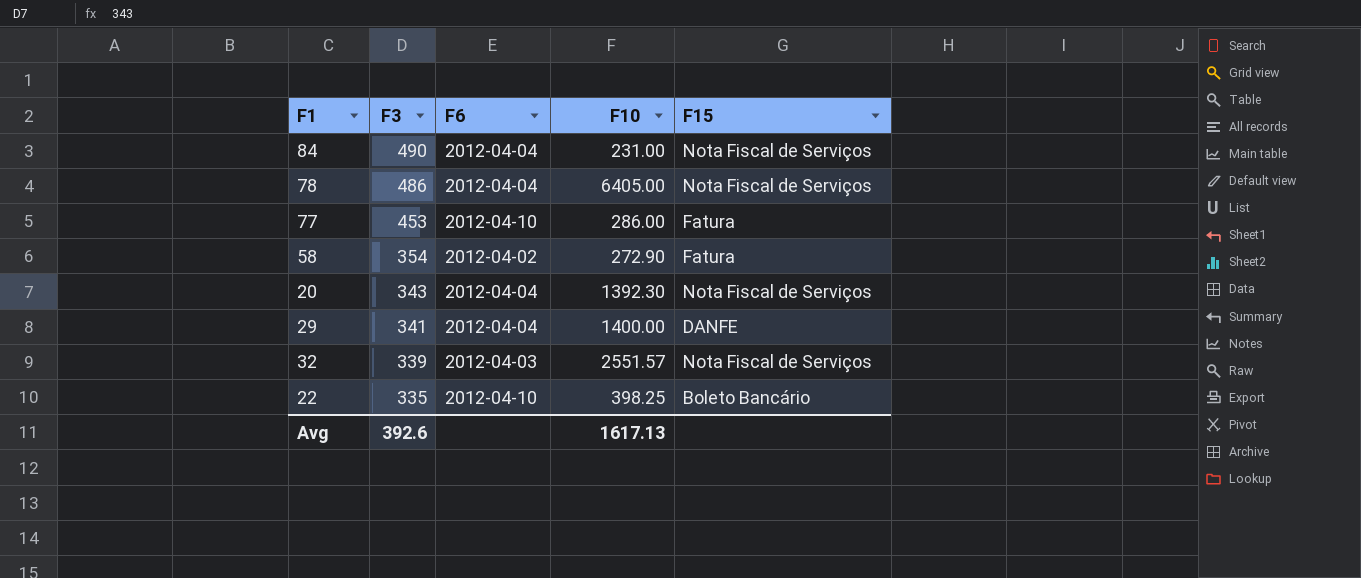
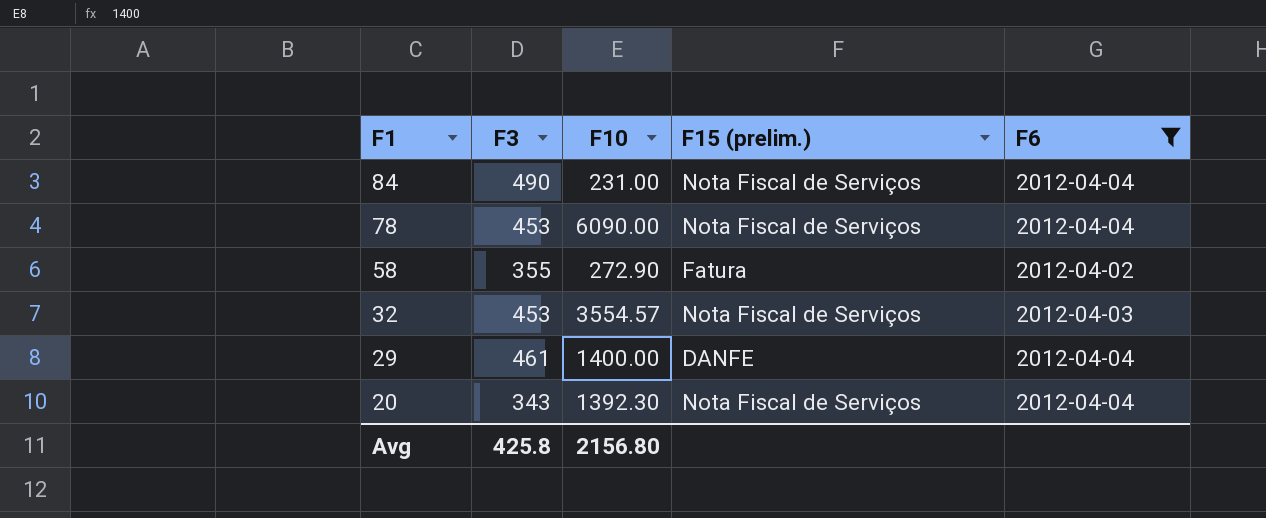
filter: none -> F6 != 2012-04-10
row order: F3 descending -> F1 descending
column name: F15 -> F15 (prelim.)
column F6 | position: 3 -> 5
78 | F3: 486 -> 453
78 | F10: 6405.00 -> 6090.00
58 | F3: 354 -> 355
32 | F3: 339 -> 453
32 | F10: 2551.57 -> 3554.57
29 | F3: 341 -> 461
Avg | F3: 392.6 -> 425.8
Avg | F10: 1617.13 -> 2156.80

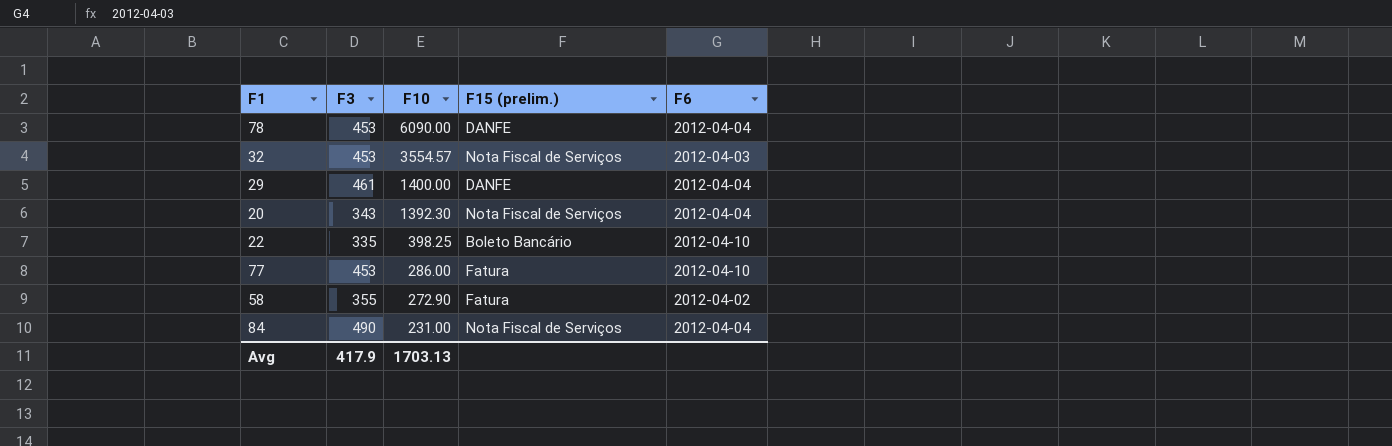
filter: F6 != 2012-04-10 -> none
row order: F1 descending -> F10 descending
78 | F15 (prelim.): Nota Fiscal de Serviços -> DANFE
Avg | F3: 425.8 -> 417.9
Avg | F10: 2156.80 -> 1703.13

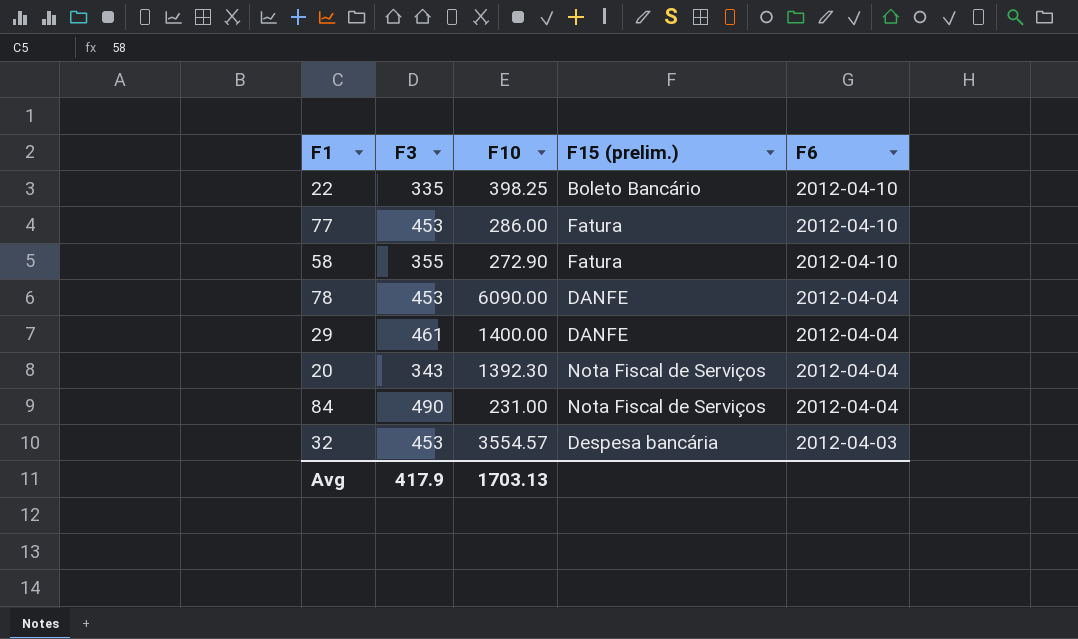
row order: F10 descending -> F6 descending
58 | F6: 2012-04-02 -> 2012-04-10
32 | F15 (prelim.): Nota Fiscal de Serviços -> Despesa bancária

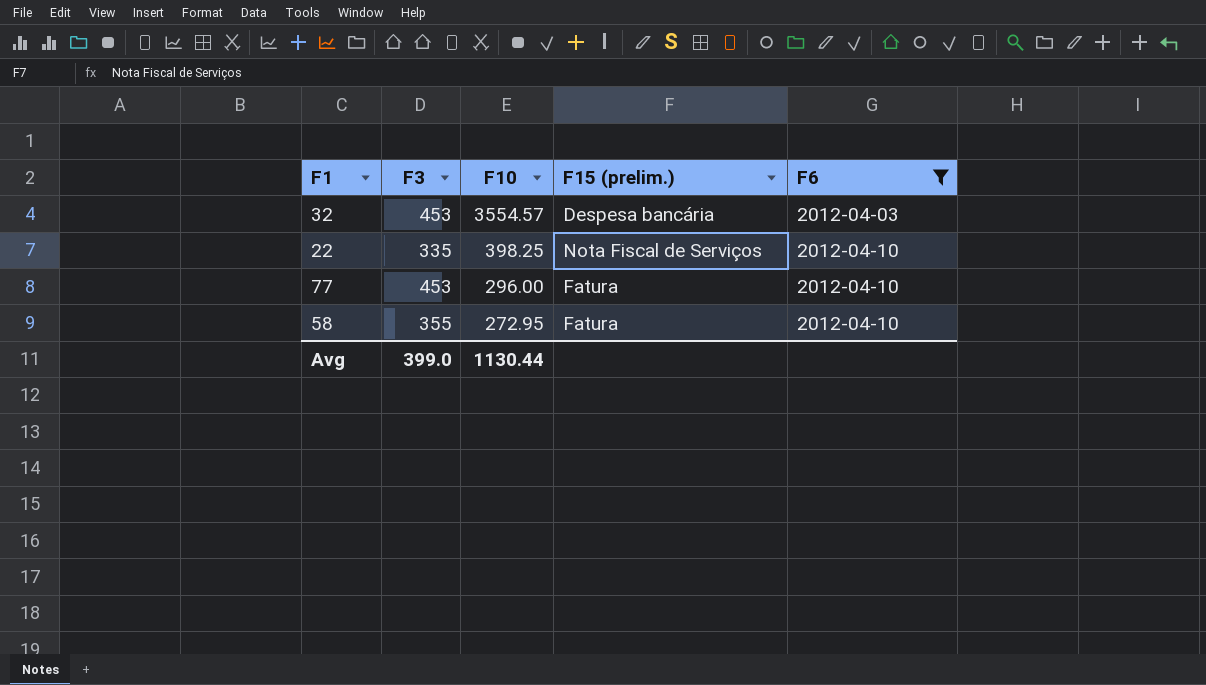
filter: none -> F6 != 2012-04-04
row order: F6 descending -> F10 descending
22 | F15 (prelim.): Boleto Bancário -> Nota Fiscal de Serviços
77 | F10: 286.00 -> 296.00
58 | F10: 272.90 -> 272.95
Avg | F3: 417.9 -> 399.0
Avg | F10: 1703.13 -> 1130.44

